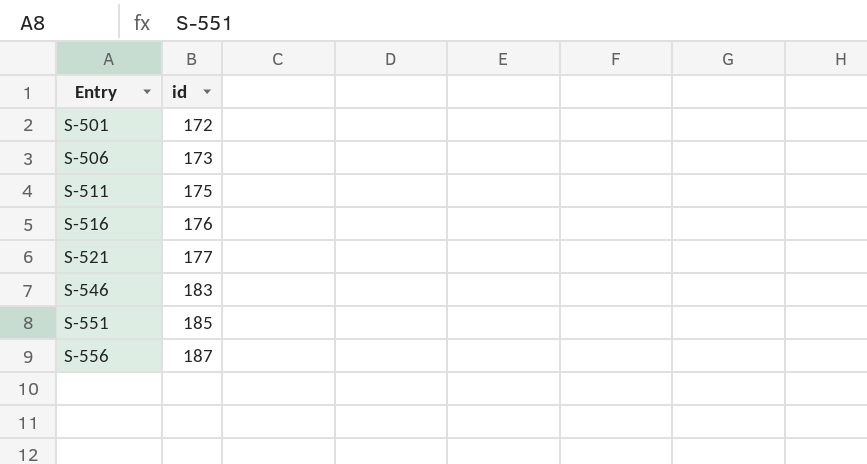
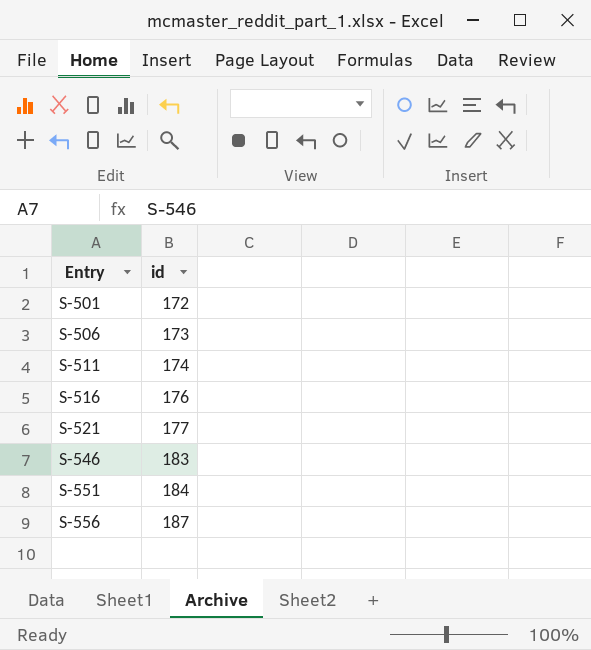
S-511 | id: 175 -> 174
S-551 | id: 185 -> 184

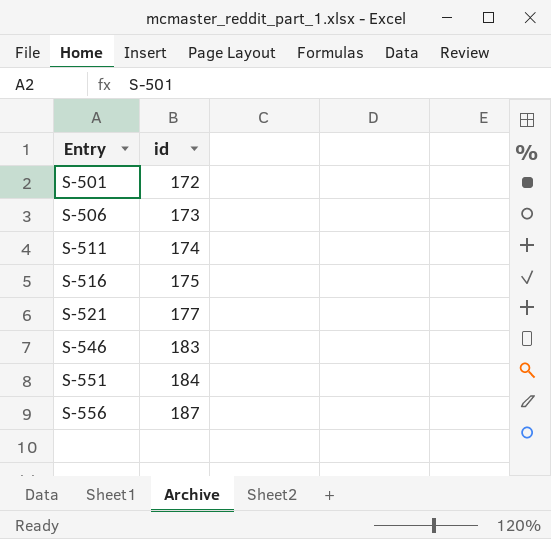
S-516 | id: 176 -> 175

